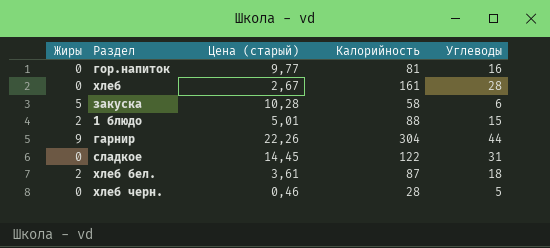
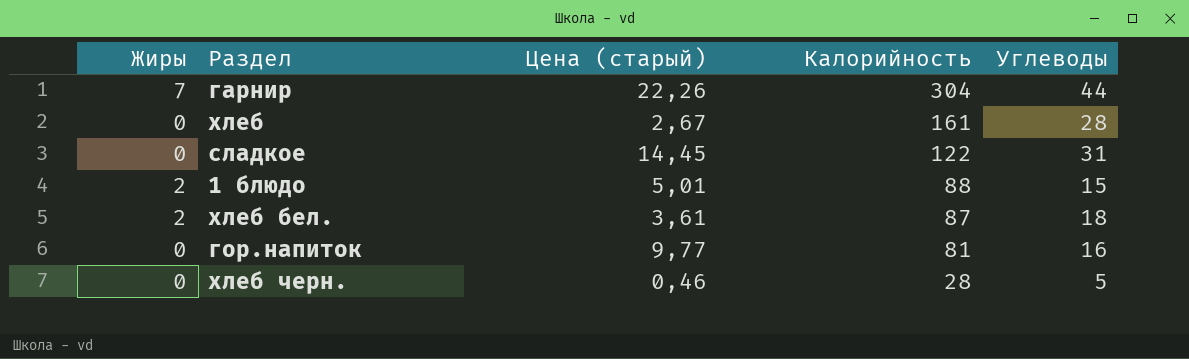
row order: none -> Калорийность descending
row закуска: 5 | 10,28 | 58 | 6 -> none
гарнир | Жиры: 9 -> 7

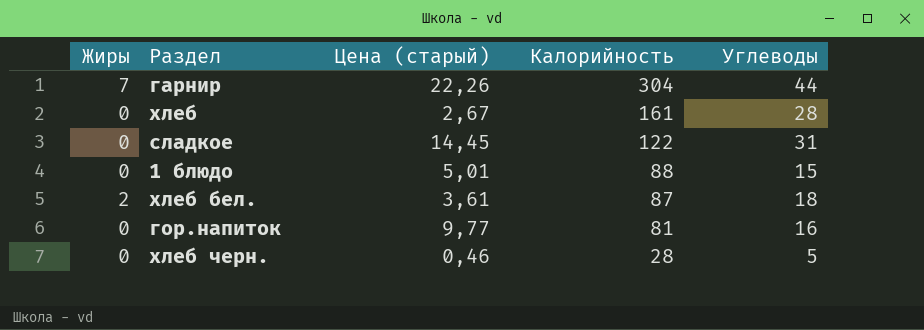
1 блюдо | Жиры: 2 -> 0

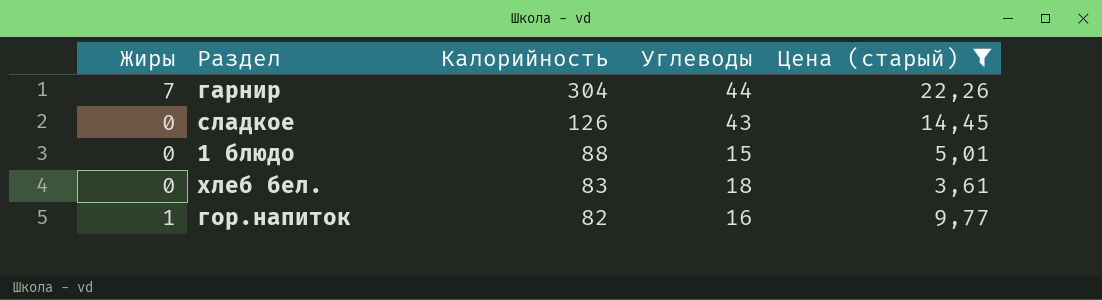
filter: none -> Цена (старый) >= 3,61
column Цена (старый) | position: 3 -> 5
сладкое | Калорийность: 122 -> 126
сладкое | Углеводы: 31 -> 43
хлеб бел. | Жиры: 2 -> 0
хлеб бел. | Калорийность: 87 -> 83
гор.напиток | Жиры: 0 -> 1
гор.напиток | Калорийность: 81 -> 82

